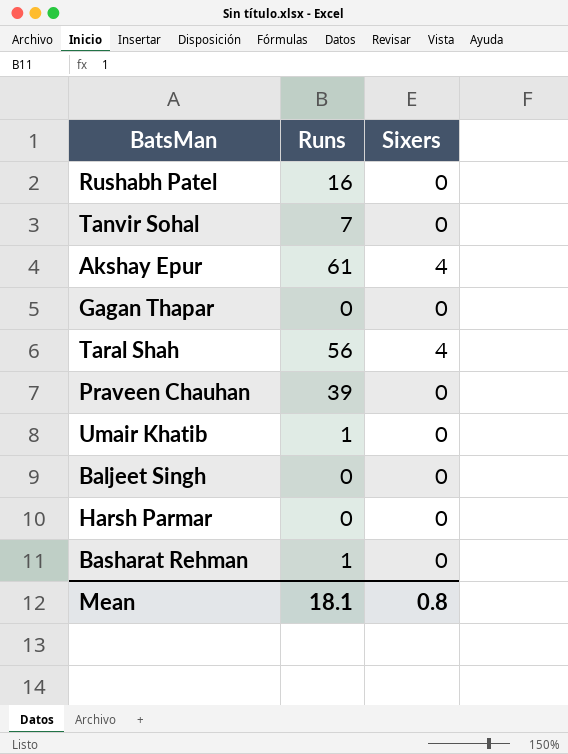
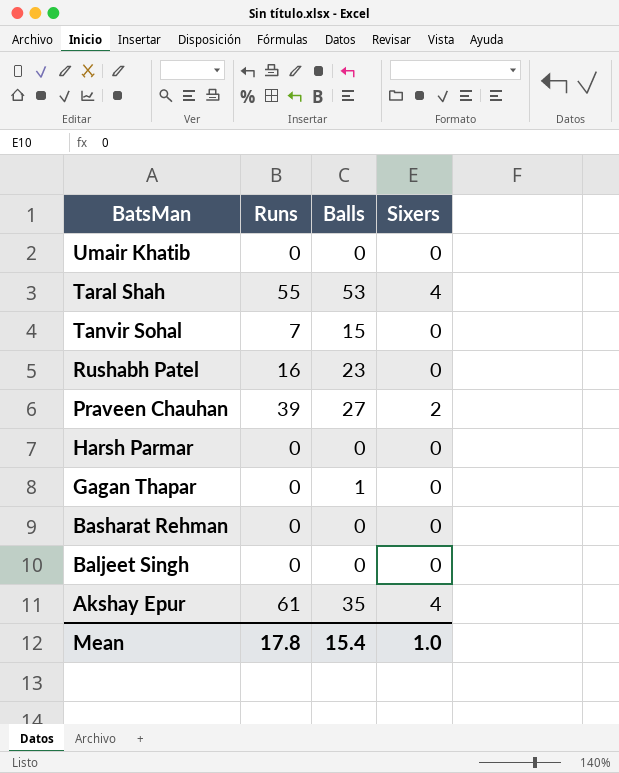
row order: none -> BatsMan descending
column Balls | position: none -> 3
Umair Khatib | Runs: 1 -> 0
Taral Shah | Runs: 56 -> 55
Praveen Chauhan | Sixers: 0 -> 2
Basharat Rehman | Runs: 1 -> 0
Mean | Runs: 18.1 -> 17.8
Mean | Sixers: 0.8 -> 1.0

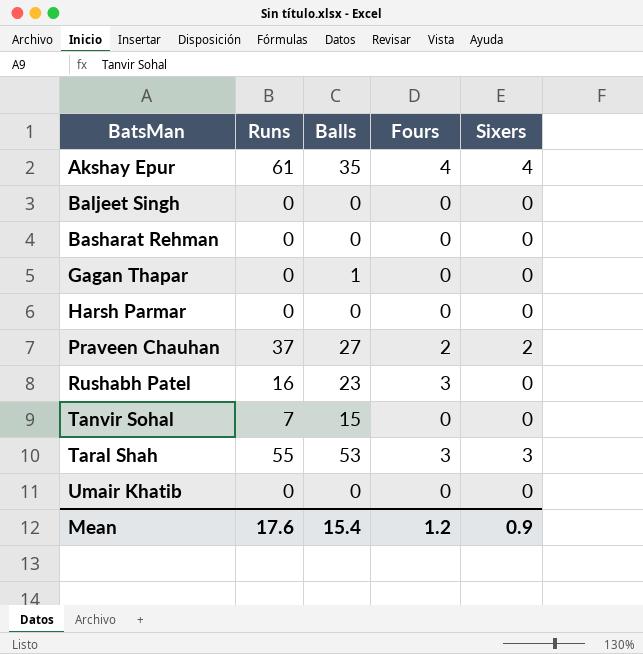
row order: BatsMan descending -> BatsMan ascending
column Fours | position: none -> 4
Praveen Chauhan | Runs: 39 -> 37
Taral Shah | Sixers: 4 -> 3
Mean | Runs: 17.8 -> 17.6
Mean | Sixers: 1.0 -> 0.9

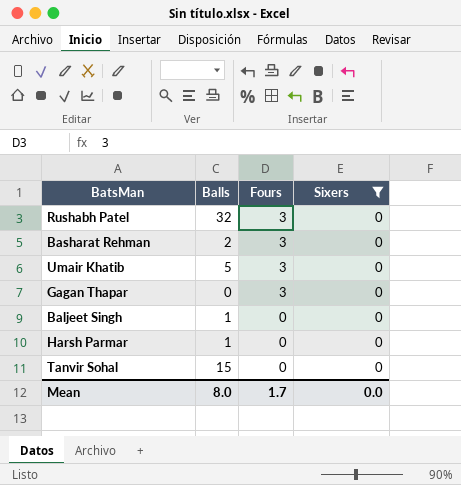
filter: none -> Sixers = 0
row order: BatsMan ascending -> Fours descending
column Runs | position: 2 -> none
Rushabh Patel | Balls: 23 -> 32
Basharat Rehman | Balls: 0 -> 2
Basharat Rehman | Fours: 0 -> 3
Umair Khatib | Balls: 0 -> 5
Umair Khatib | Fours: 0 -> 3
Gagan Thapar | Balls: 1 -> 0
Gagan Thapar | Fours: 0 -> 3
Baljeet Singh | Balls: 0 -> 1
Harsh Parmar | Balls: 0 -> 1
Mean | Balls: 15.4 -> 8.0
Mean | Fours: 1.2 -> 1.7
Mean | Sixers: 0.9 -> 0.0

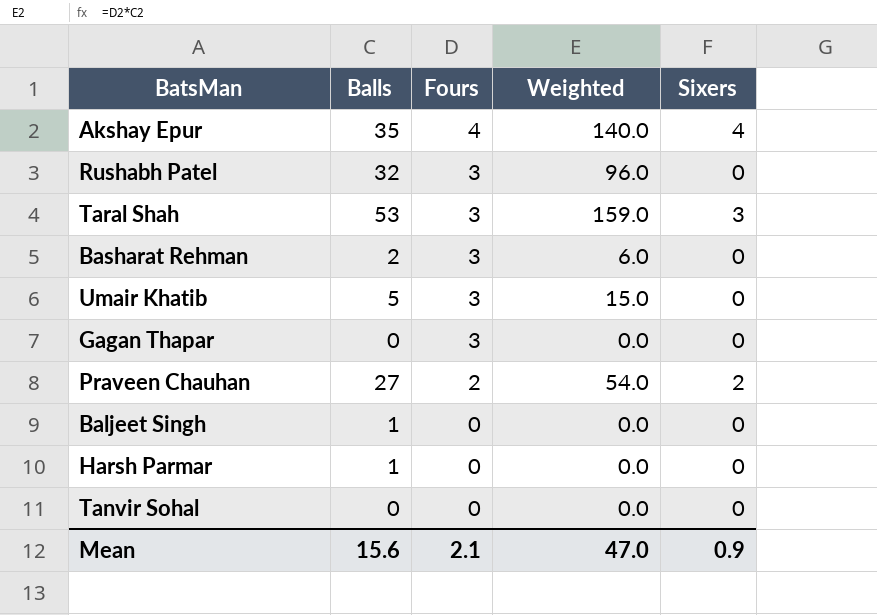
filter: Sixers = 0 -> none
column Weighted | formula: none -> [Balls] * [Fours]
Tanvir Sohal | Balls: 15 -> 0
Mean | Balls: 8.0 -> 15.6
Mean | Fours: 1.7 -> 2.1
Mean | Sixers: 0.0 -> 0.9

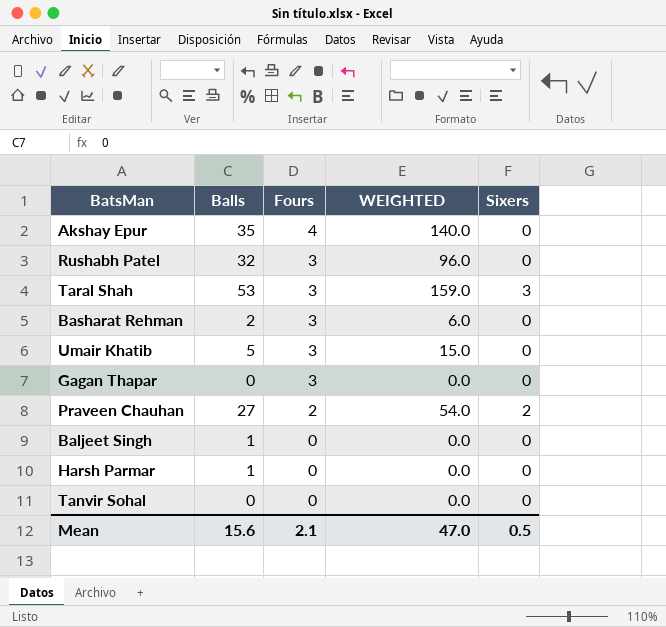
column name: Weighted -> WEIGHTED
Akshay Epur | Sixers: 4 -> 0
Mean | Sixers: 0.9 -> 0.5

